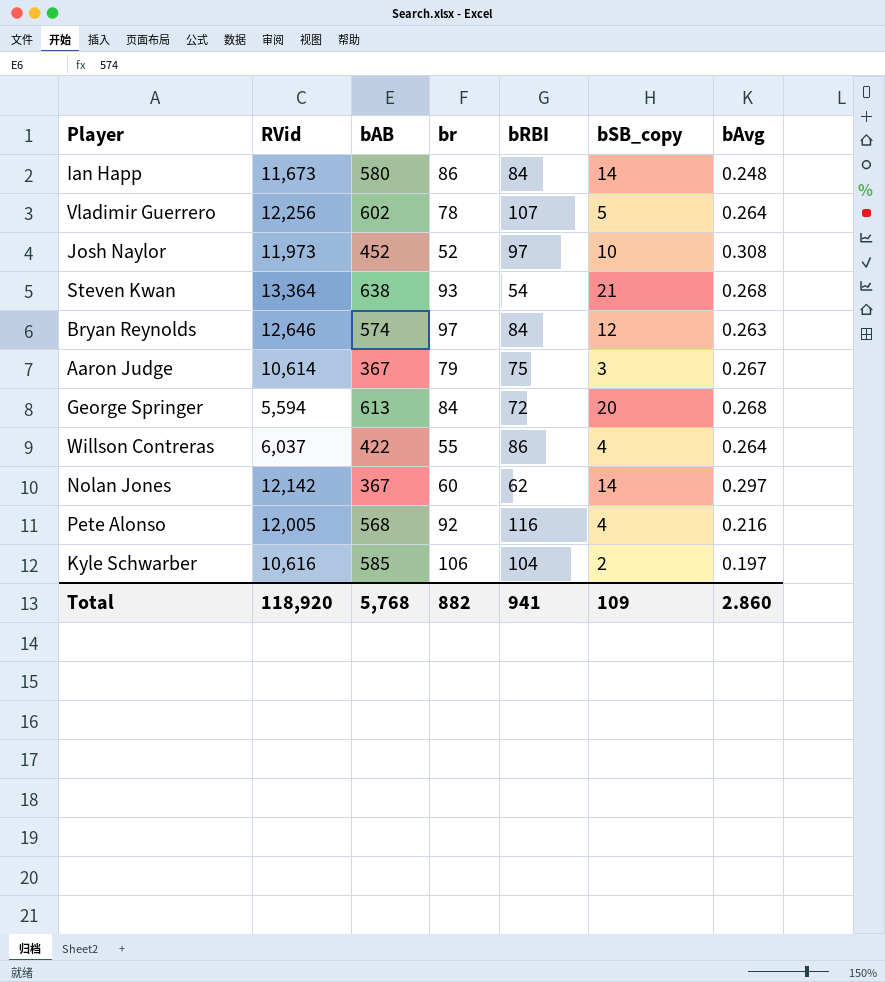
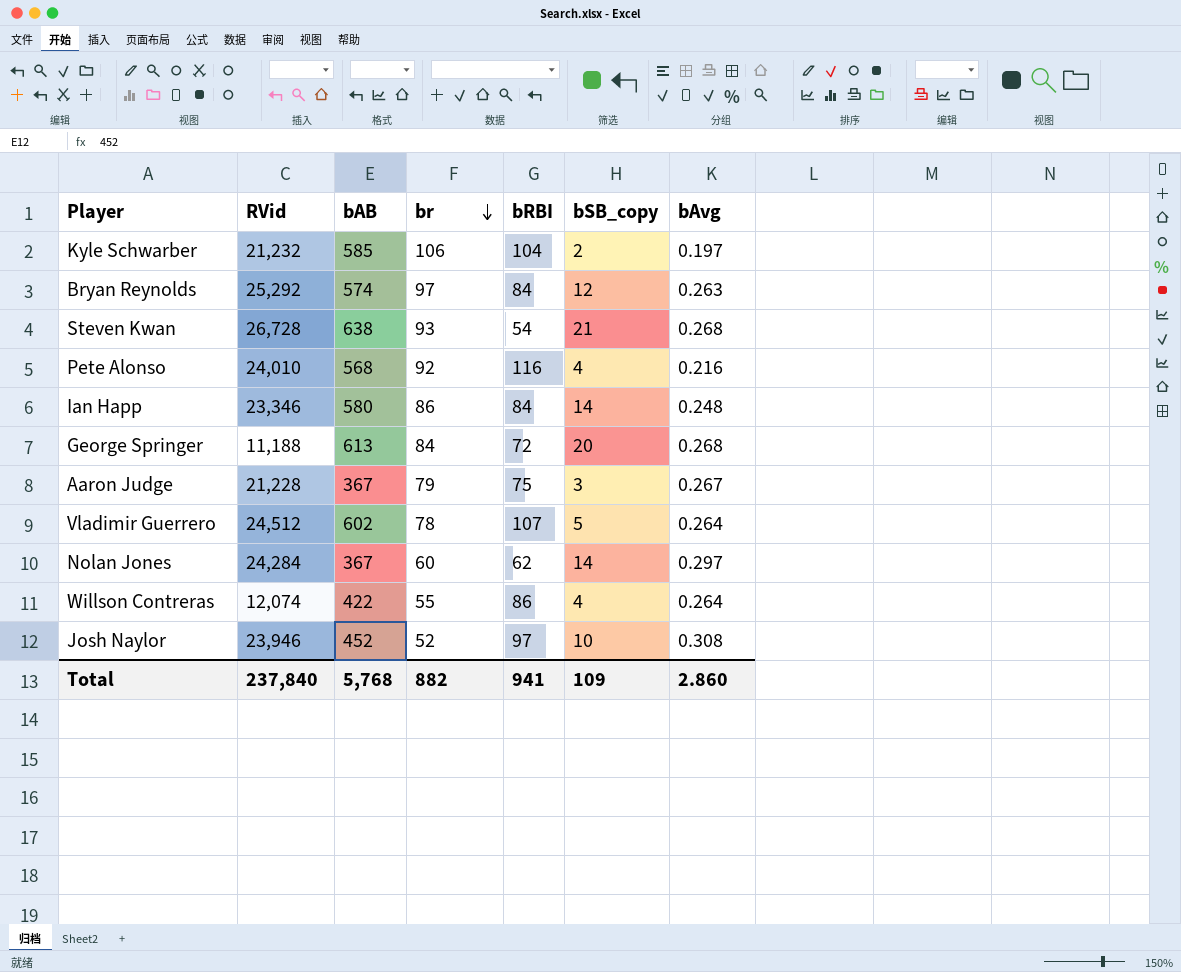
row order: none -> br descending
Kyle Schwarber | RVid: 10,616 -> 21,232
Bryan Reynolds | RVid: 12,646 -> 25,292
Steven Kwan | RVid: 13,364 -> 26,728
Pete Alonso | RVid: 12,005 -> 24,010
Ian Happ | RVid: 11,673 -> 23,346
George Springer | RVid: 5,594 -> 11,188
Aaron Judge | RVid: 10,614 -> 21,228
Vladimir Guerrero | RVid: 12,256 -> 24,512
Nolan Jones | RVid: 12,142 -> 24,284
Willson Contreras | RVid: 6,037 -> 12,074
Josh Naylor | RVid: 11,973 -> 23,946
Total | RVid: 118,920 -> 237,840

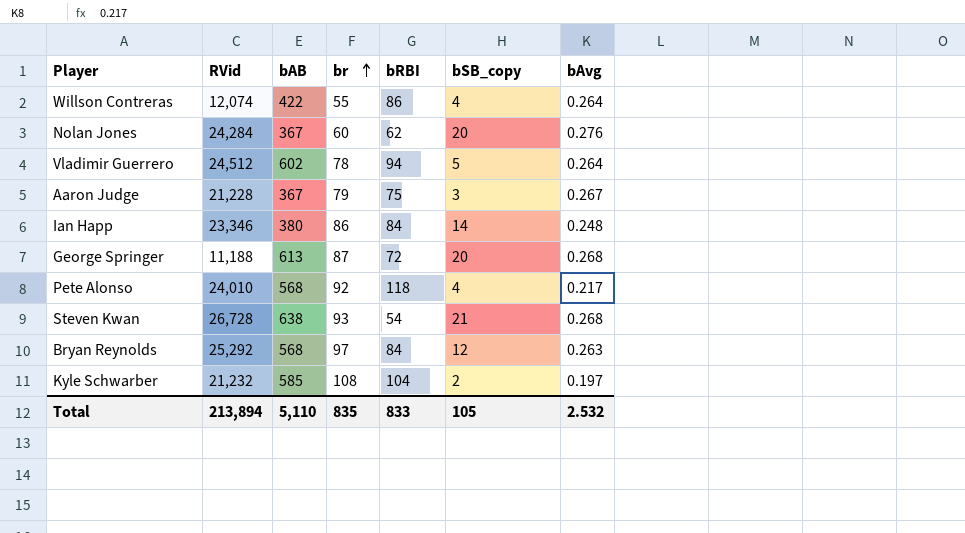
row order: br descending -> br ascending
row Josh Naylor: 23,946 | 452 | 52 | 97 | 10 | 0.308 -> none
Nolan Jones | bSB_copy: 14 -> 20
Nolan Jones | bAvg: 0.297 -> 0.276
Vladimir Guerrero | bRBI: 107 -> 94
Ian Happ | bAB: 580 -> 380
George Springer | br: 84 -> 87
Pete Alonso | bRBI: 116 -> 118
Pete Alonso | bAvg: 0.216 -> 0.217
Bryan Reynolds | bAB: 574 -> 568
Kyle Schwarber | br: 106 -> 108
Total | RVid: 237,840 -> 213,894
Total | bAB: 5,768 -> 5,110
Total | br: 882 -> 835
Total | bRBI: 941 -> 833
Total | bSB_copy: 109 -> 105
Total | bAvg: 2.860 -> 2.532

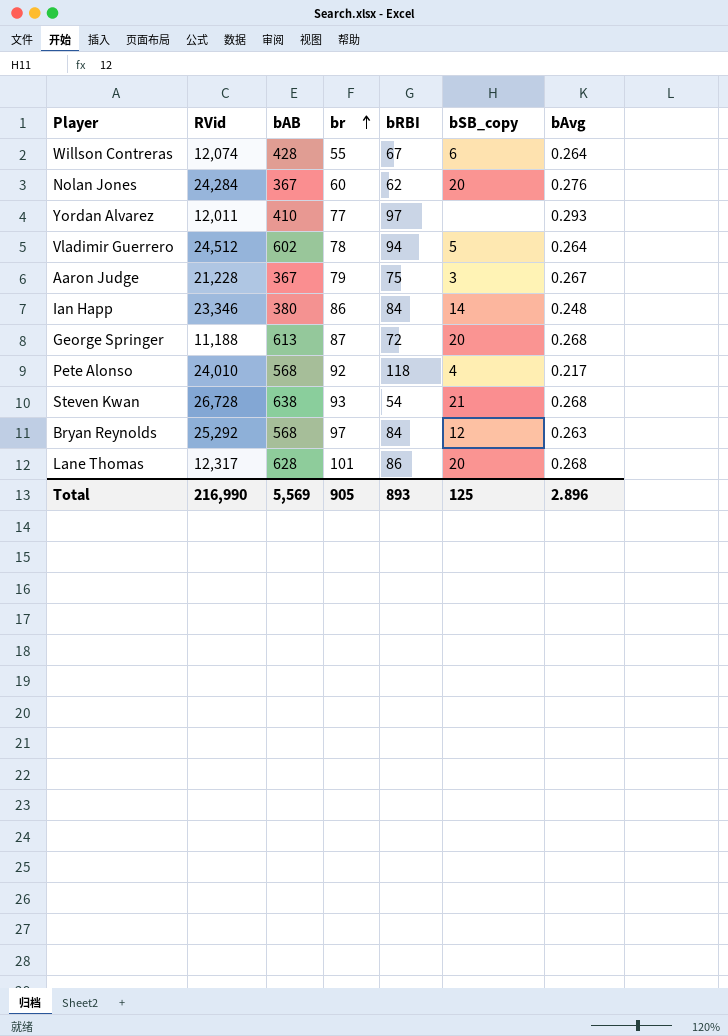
row Kyle Schwarber: 21,232 | 585 | 108 | 104 | 2 | 0.197 -> none
Willson Contreras | bAB: 422 -> 428
Willson Contreras | bRBI: 86 -> 67
Willson Contreras | bSB_copy: 4 -> 6
row Yordan Alvarez: none -> 12,011 | 410 | 77 | 97 | none | 0.293
row Lane Thomas: none -> 12,317 | 628 | 101 | 86 | 20 | 0.268
Total | RVid: 213,894 -> 216,990
Total | bAB: 5,110 -> 5,569
Total | br: 835 -> 905
Total | bRBI: 833 -> 893
Total | bSB_copy: 105 -> 125
Total | bAvg: 2.532 -> 2.896

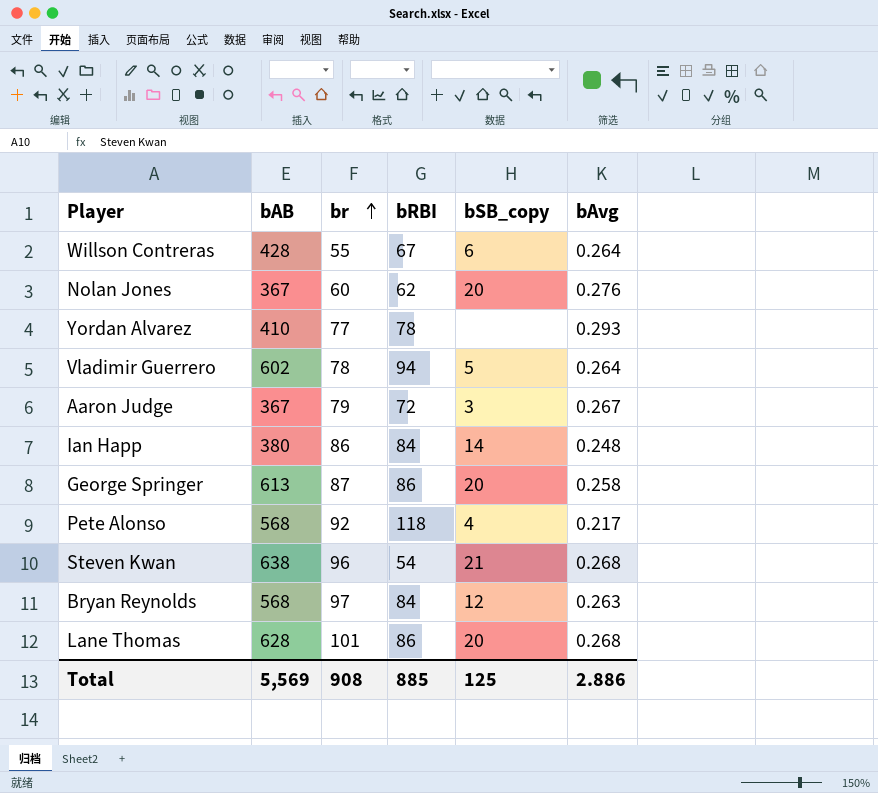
column RVid | position: 2 -> none
Yordan Alvarez | bRBI: 97 -> 78
Aaron Judge | bRBI: 75 -> 72
George Springer | bRBI: 72 -> 86
George Springer | bAvg: 0.268 -> 0.258
Steven Kwan | br: 93 -> 96
Total | br: 905 -> 908
Total | bRBI: 893 -> 885
Total | bAvg: 2.896 -> 2.886

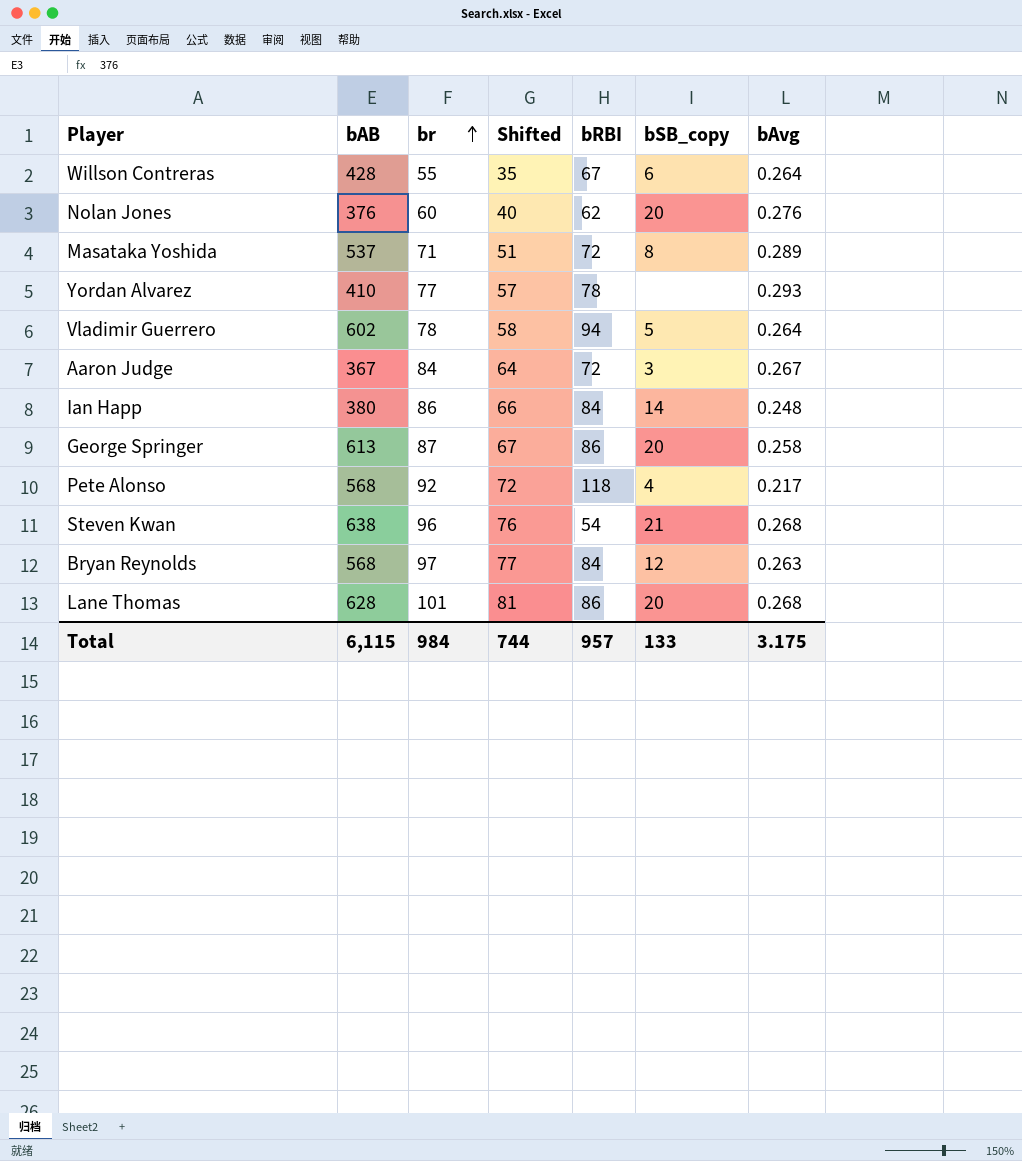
column Shifted | formula: none -> [br] - 20
Nolan Jones | bAB: 367 -> 376
row Masataka Yoshida: none -> 537 | 71 | 51 | 72 | 8 | 0.289
Aaron Judge | br: 79 -> 84
Total | bAB: 5,569 -> 6,115
Total | br: 908 -> 984
Total | bRBI: 885 -> 957
Total | bSB_copy: 125 -> 133
Total | bAvg: 2.886 -> 3.175

